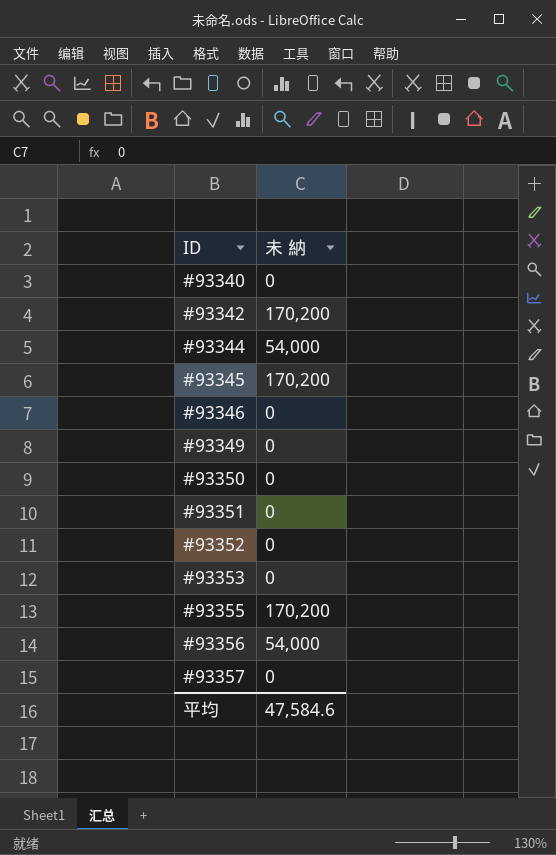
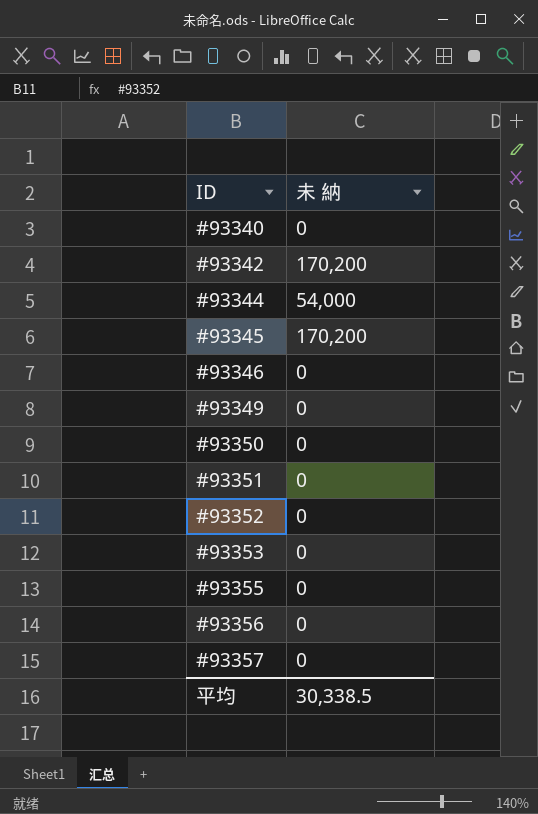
#93355 | 未 納: 170,200 -> 0
#93356 | 未 納: 54,000 -> 0
平均 | 未 納: 47,584.6 -> 30,338.5

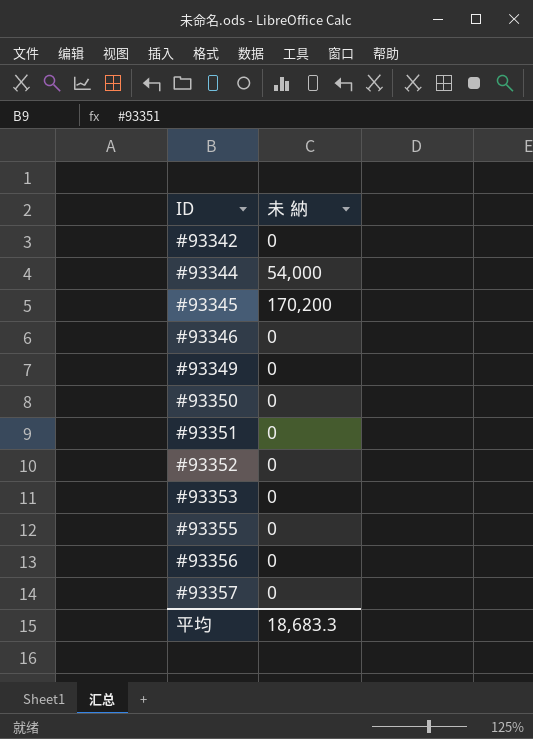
row #93340: 0 -> none
#93342 | 未 納: 170,200 -> 0
平均 | 未 納: 30,338.5 -> 18,683.3

